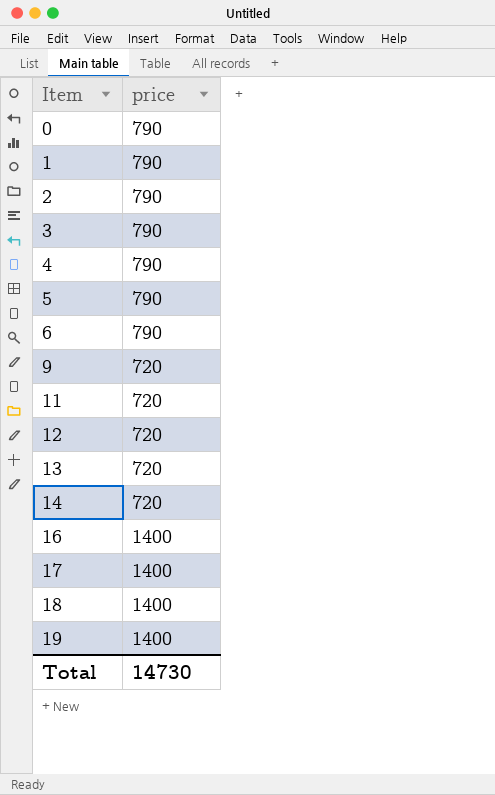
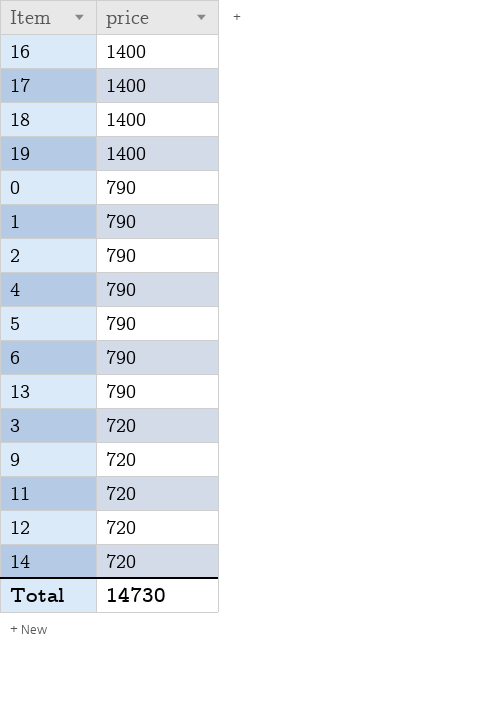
row order: Item ascending -> price descending
13 | price: 720 -> 790
3 | price: 790 -> 720

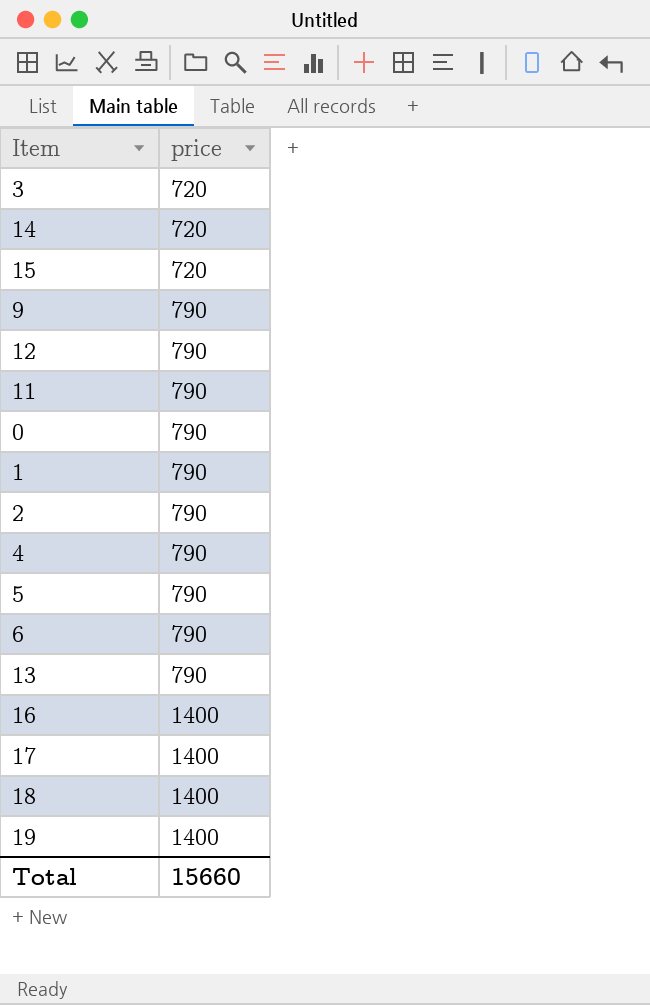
row order: price descending -> price ascending
row 15: none -> 720
9 | price: 720 -> 790
12 | price: 720 -> 790
11 | price: 720 -> 790
Total | price: 14730 -> 15660

